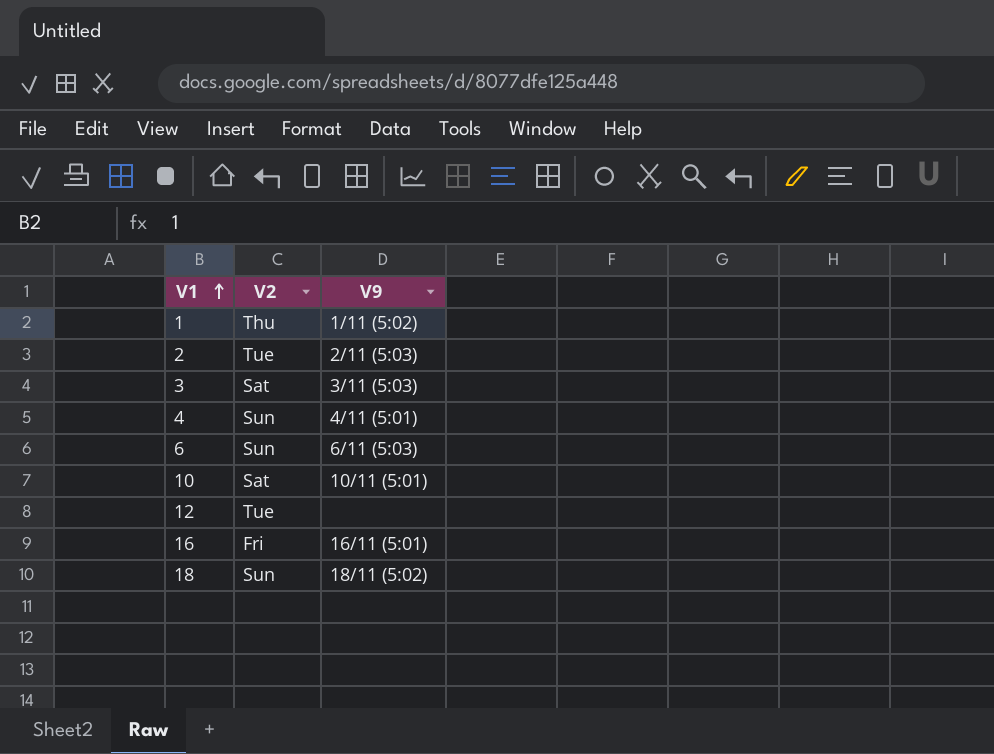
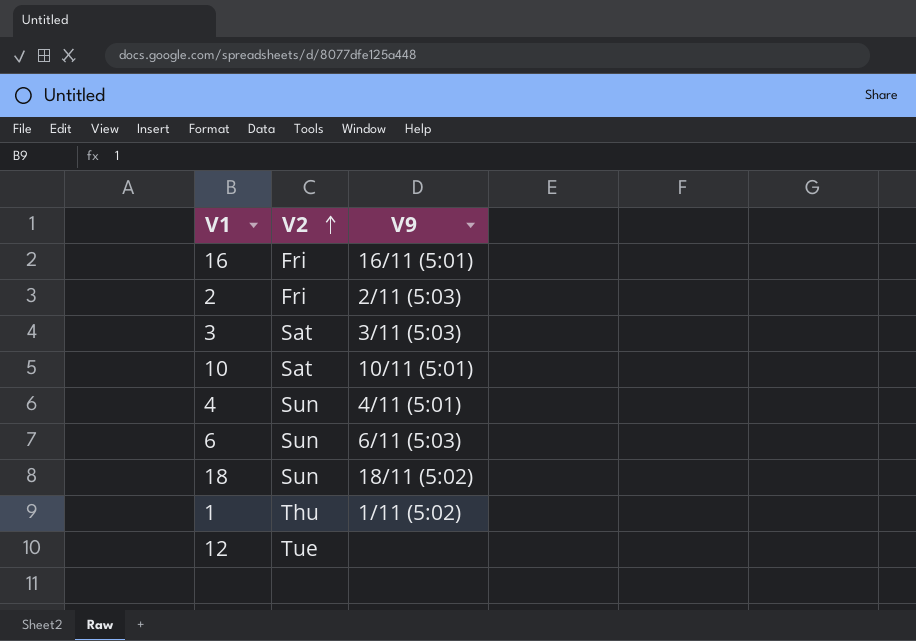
row order: V1 ascending -> V2 ascending
2 | V2: Tue -> Fri

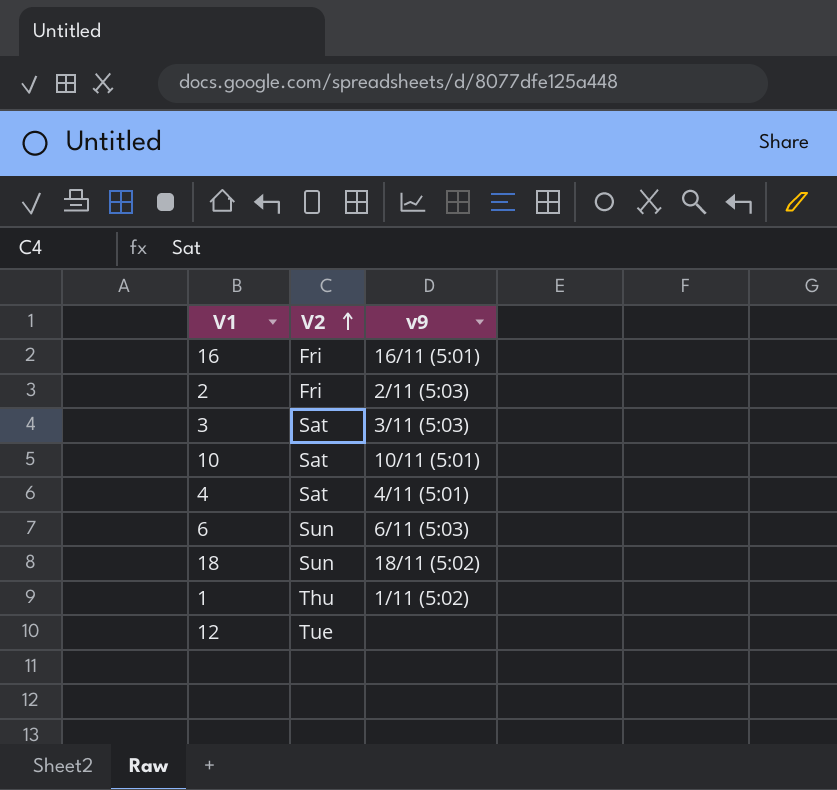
column name: V9 -> v9
4 | V2: Sun -> Sat

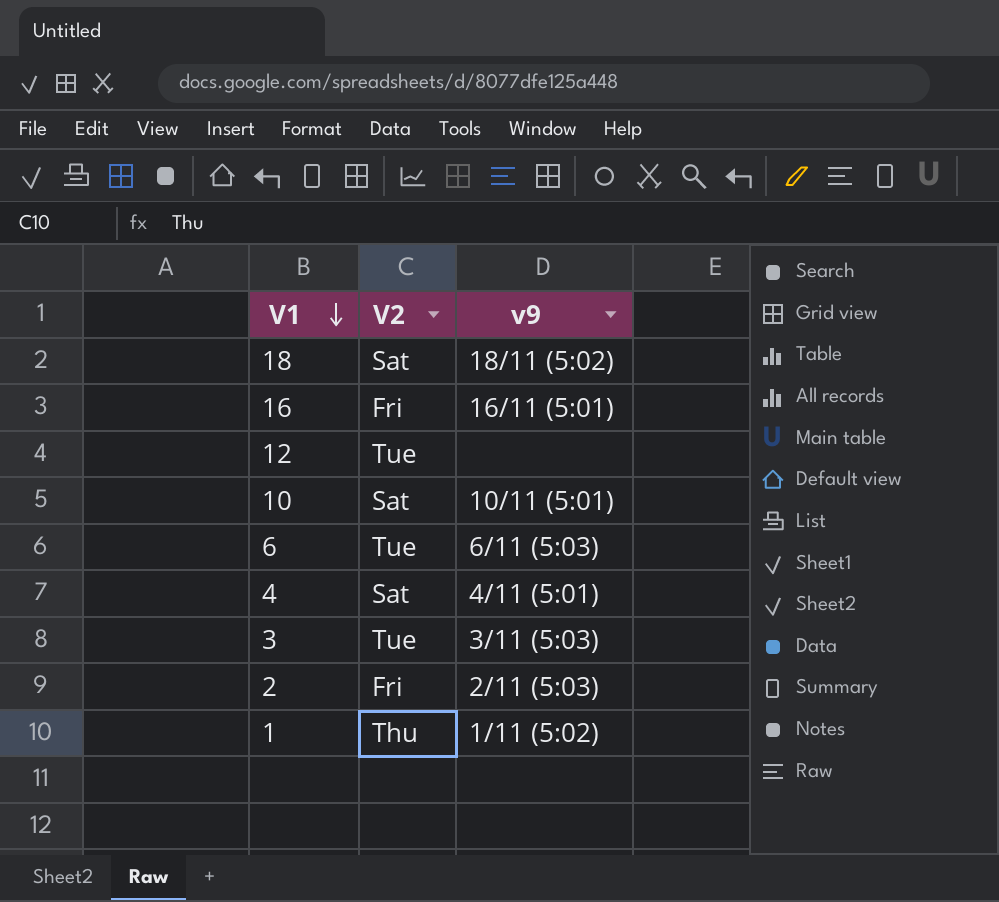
row order: V2 ascending -> V1 descending
18 | V2: Sun -> Sat
6 | V2: Sun -> Tue
3 | V2: Sat -> Tue

